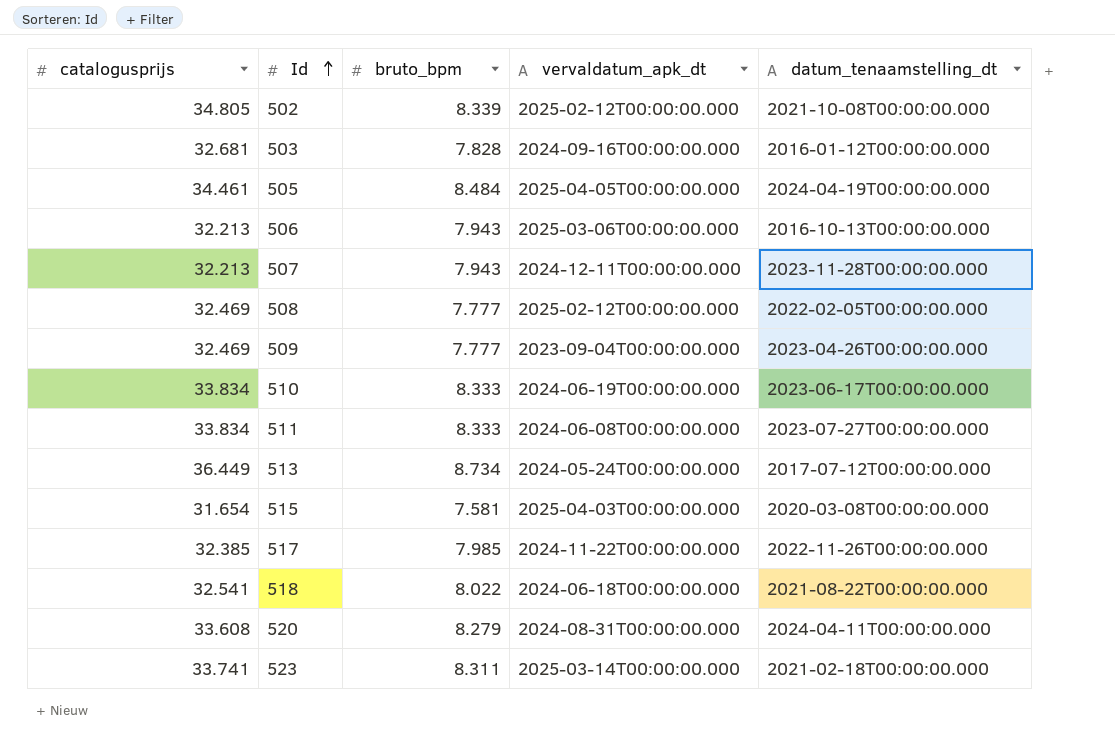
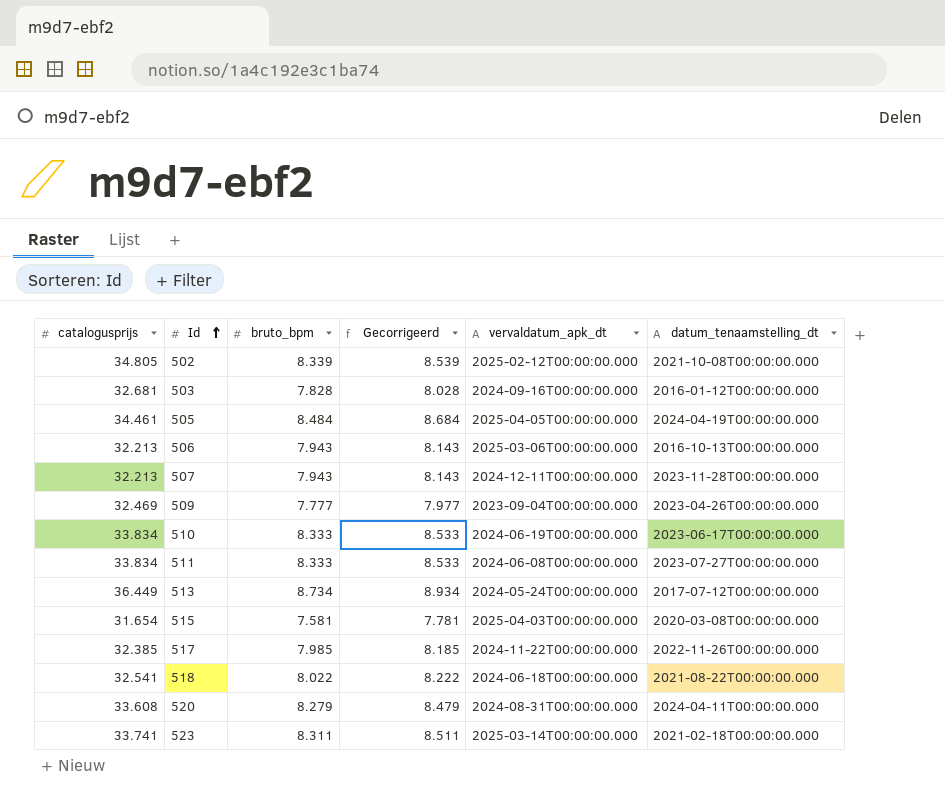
column Gecorrigeerd | formula: none -> [bruto_bpm] + 200
row 508: 32.469 | 7.777 | 2025-02-12T00:00:00.000 | 2022-02-05T00:00:00.000 -> none

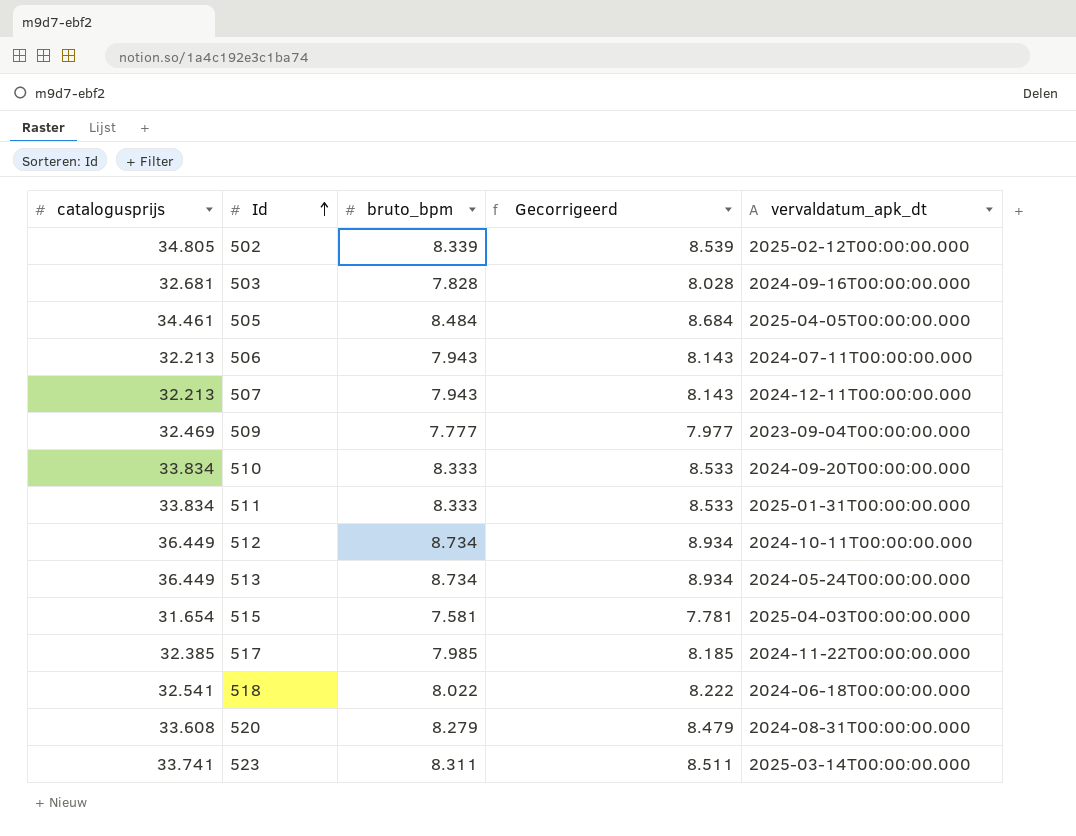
column datum_tenaamstelling_dt | position: 6 -> none
506 | vervaldatum_apk_dt: 2025-03-06T00:00:00.000 -> 2024-07-11T00:00:00.000
510 | vervaldatum_apk_dt: 2024-06-19T00:00:00.000 -> 2024-09-20T00:00:00.000
511 | vervaldatum_apk_dt: 2024-06-08T00:00:00.000 -> 2025-01-31T00:00:00.000
row 512: none -> 36.449 | 8.734 | 8.934 | 2024-10-11T00:00:00.000

